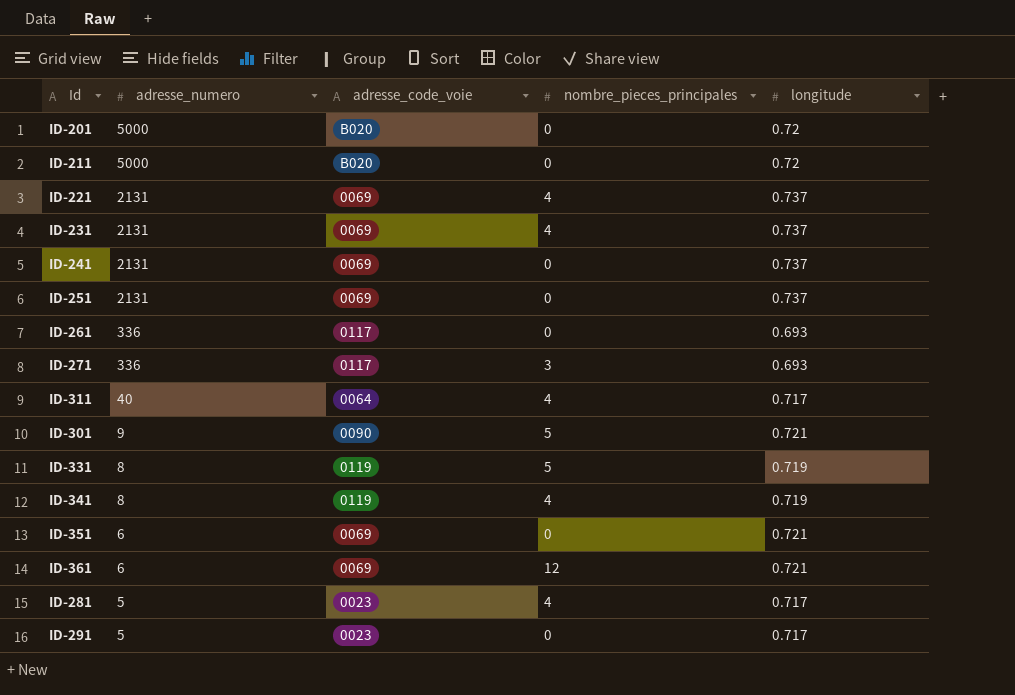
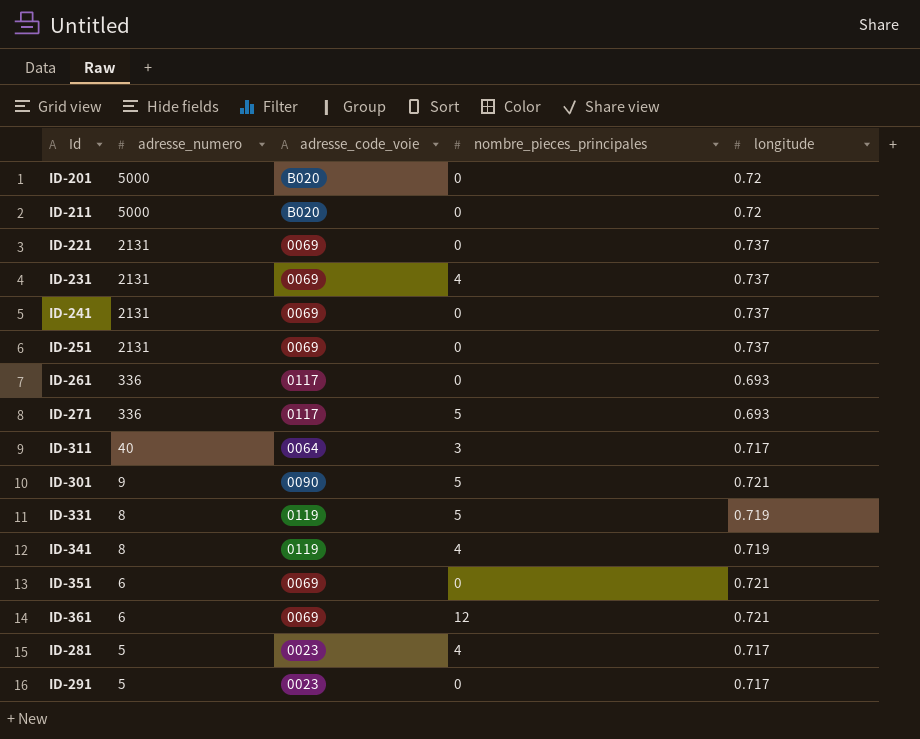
ID-221 | nombre_pieces_principales: 4 -> 0
ID-271 | nombre_pieces_principales: 3 -> 5
ID-311 | nombre_pieces_principales: 4 -> 3

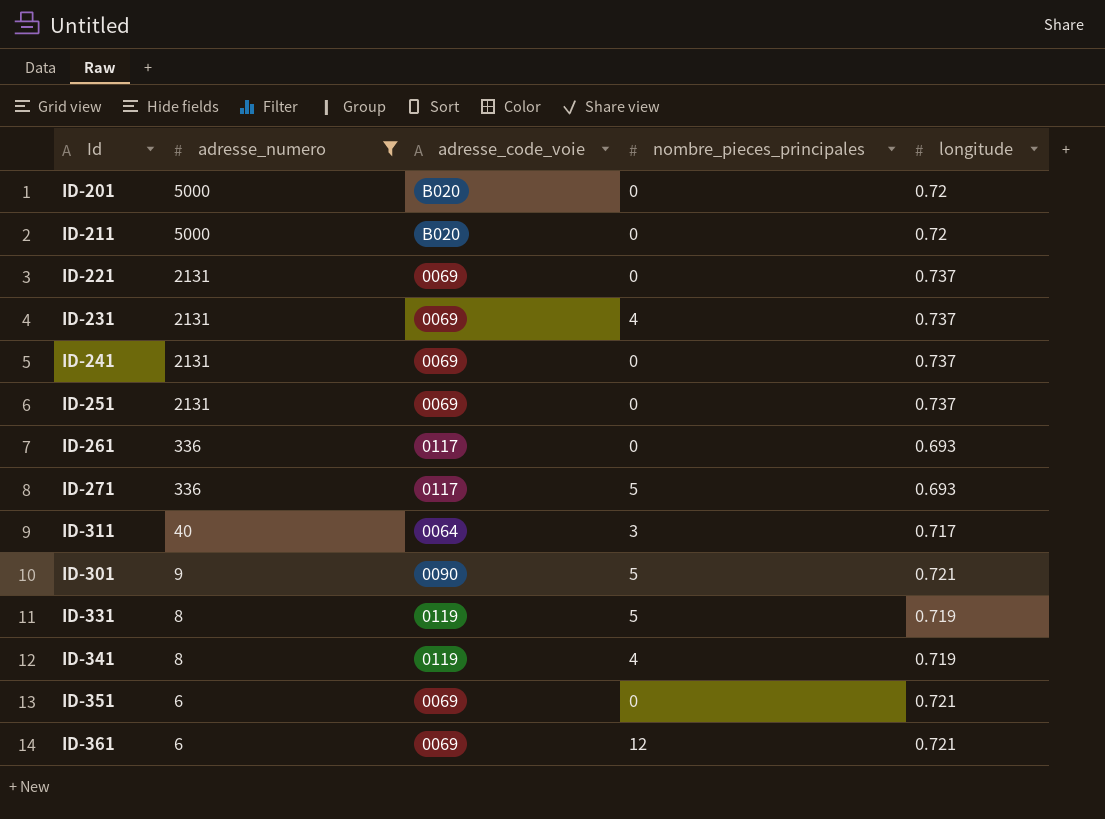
filter: none -> adresse_numero != 5

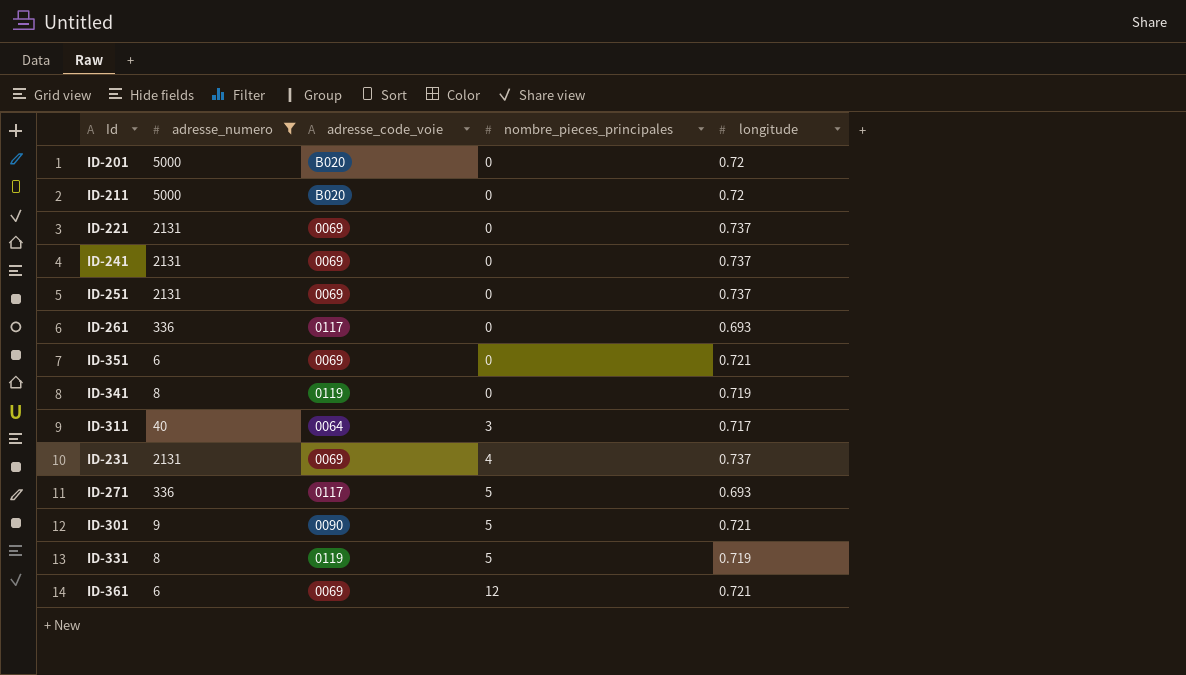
row order: adresse_numero descending -> nombre_pieces_principales ascending
ID-341 | nombre_pieces_principales: 4 -> 0

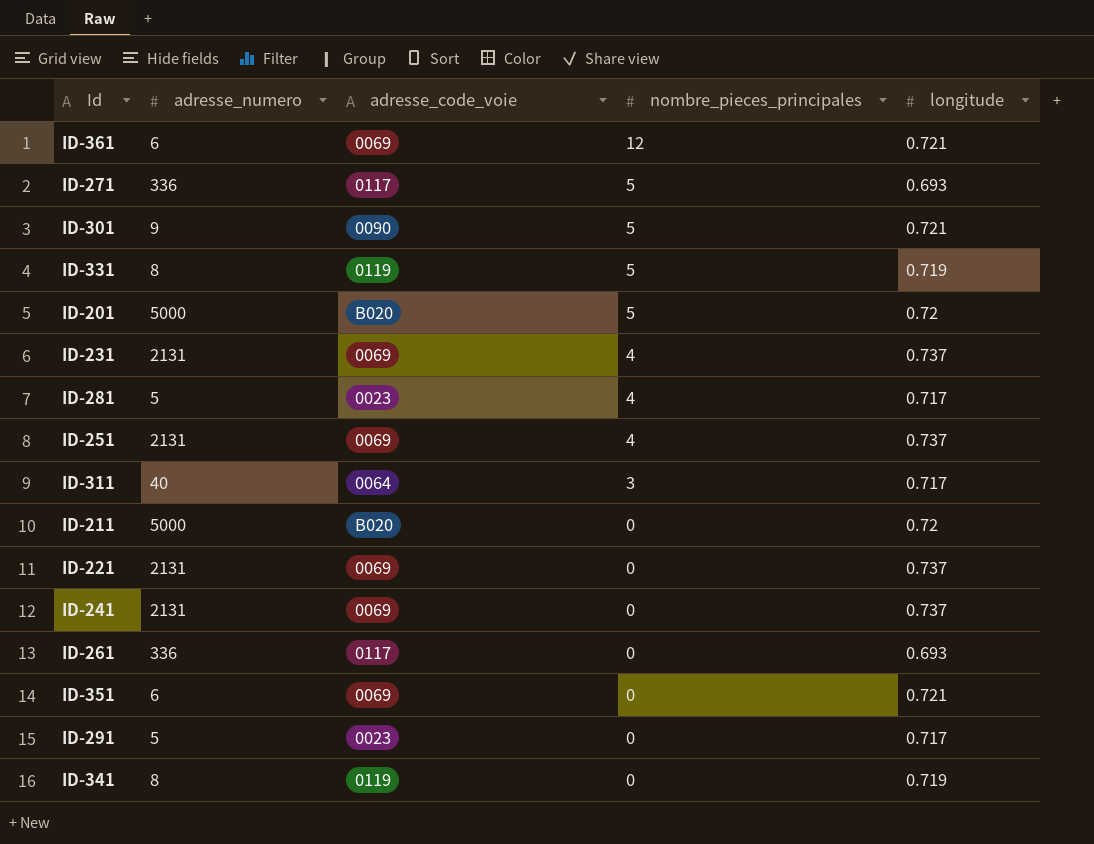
filter: adresse_numero != 5 -> none
row order: nombre_pieces_principales ascending -> nombre_pieces_principales descending
ID-201 | nombre_pieces_principales: 0 -> 5
ID-251 | nombre_pieces_principales: 0 -> 4

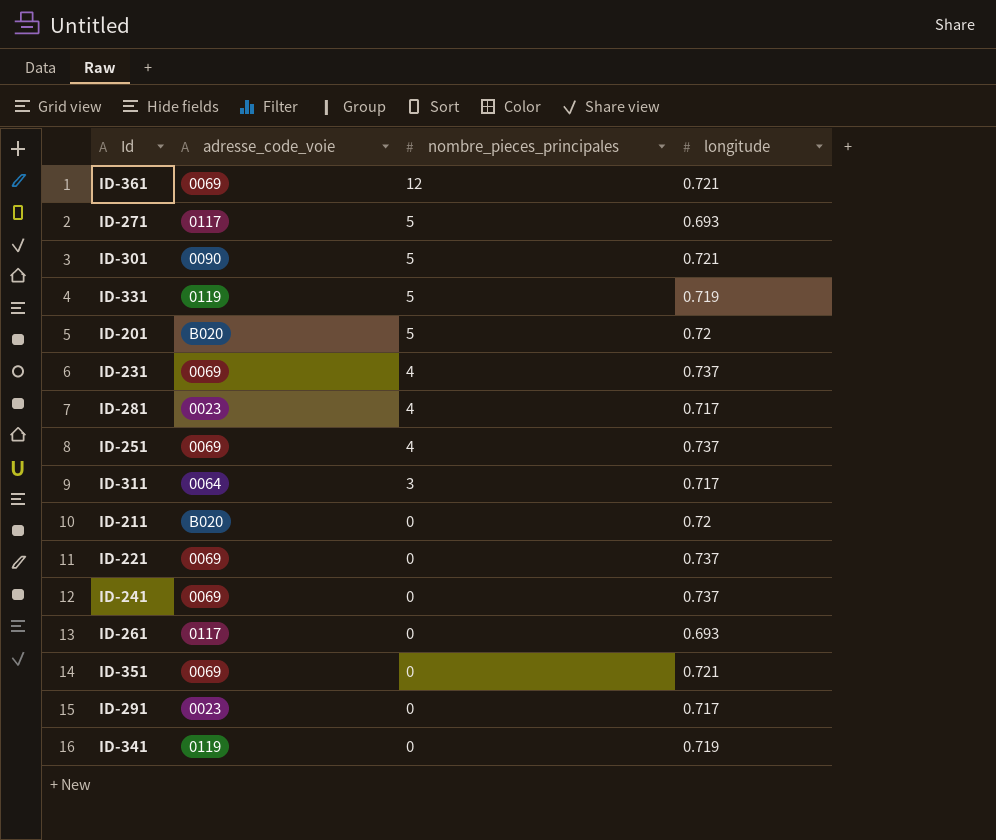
column adresse_numero | position: 2 -> none

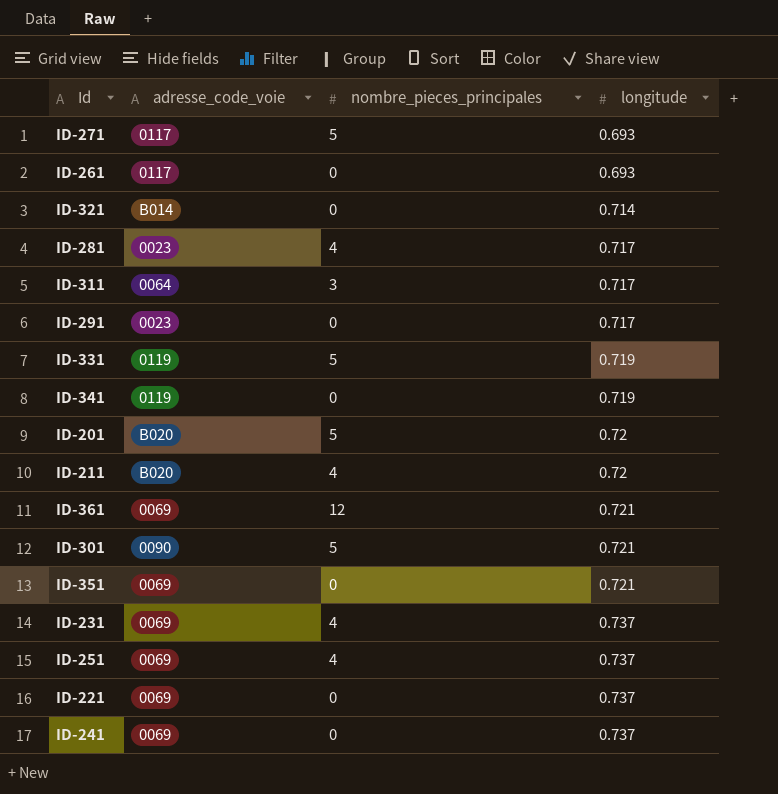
row order: nombre_pieces_principales descending -> longitude ascending
row ID-321: none -> B014 | 0 | 0.714
ID-211 | nombre_pieces_principales: 0 -> 4

